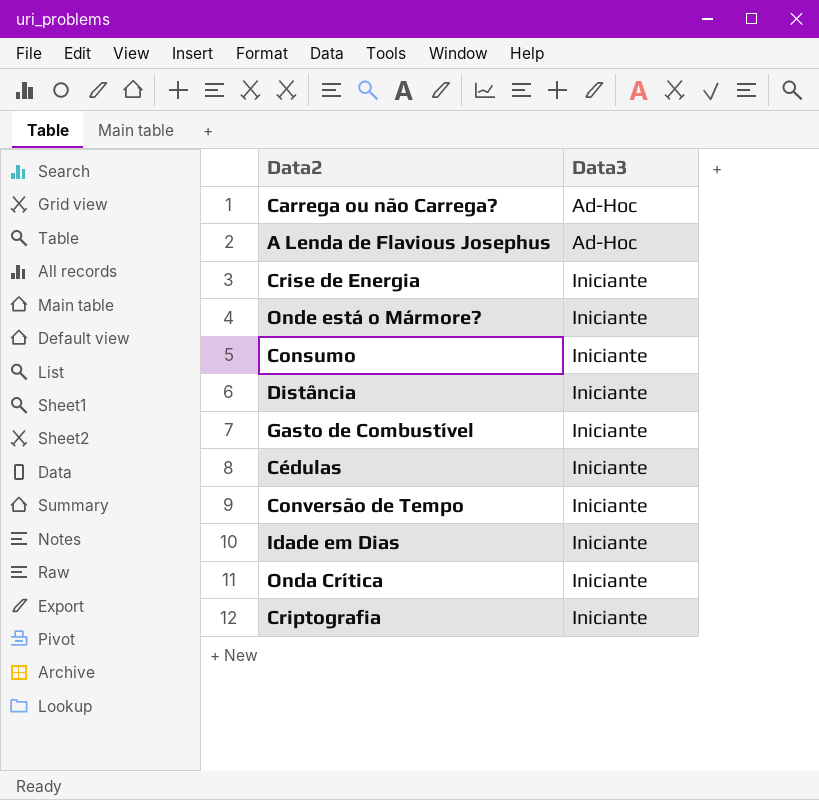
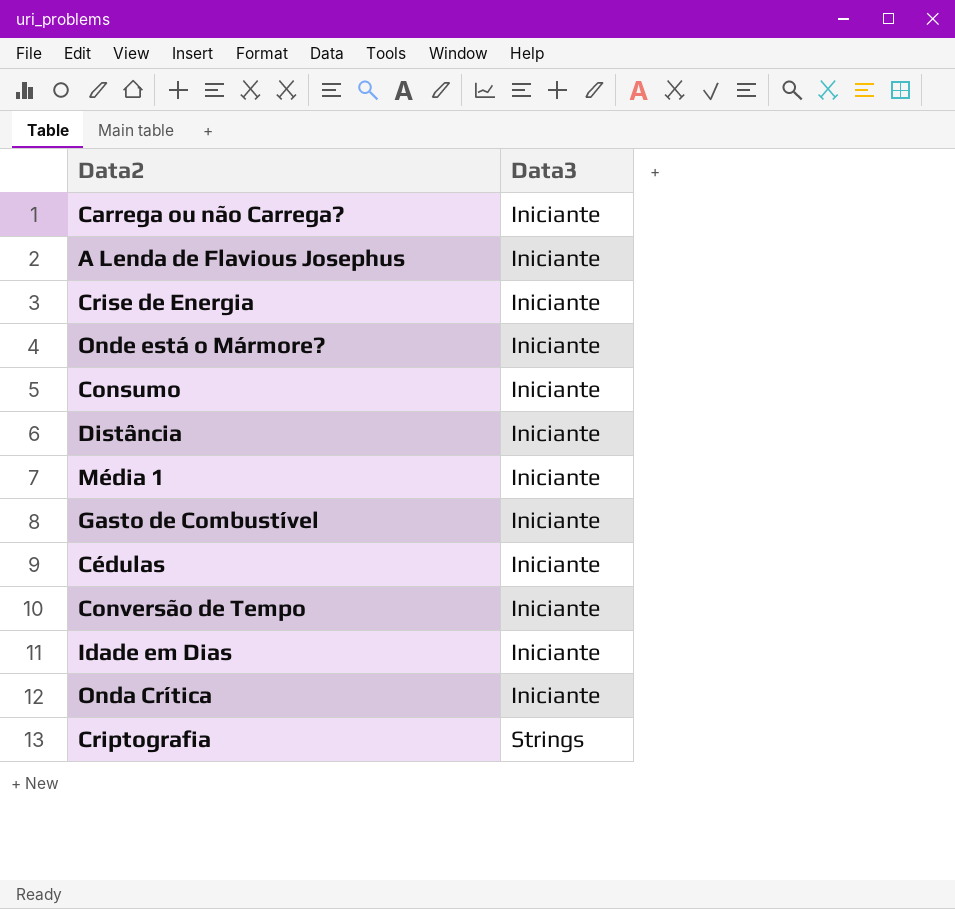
Carrega ou não Carrega? | Data3: Ad-Hoc -> Iniciante
A Lenda de Flavious Josephus | Data3: Ad-Hoc -> Iniciante
row Média 1: none -> Iniciante
Criptografia | Data3: Iniciante -> Strings

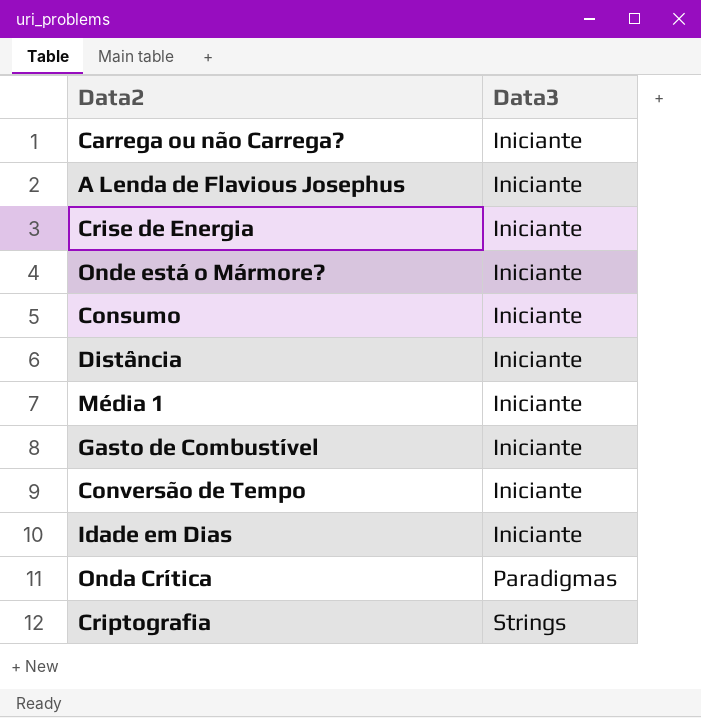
row Cédulas: Iniciante -> none
Onda Crítica | Data3: Iniciante -> Paradigmas

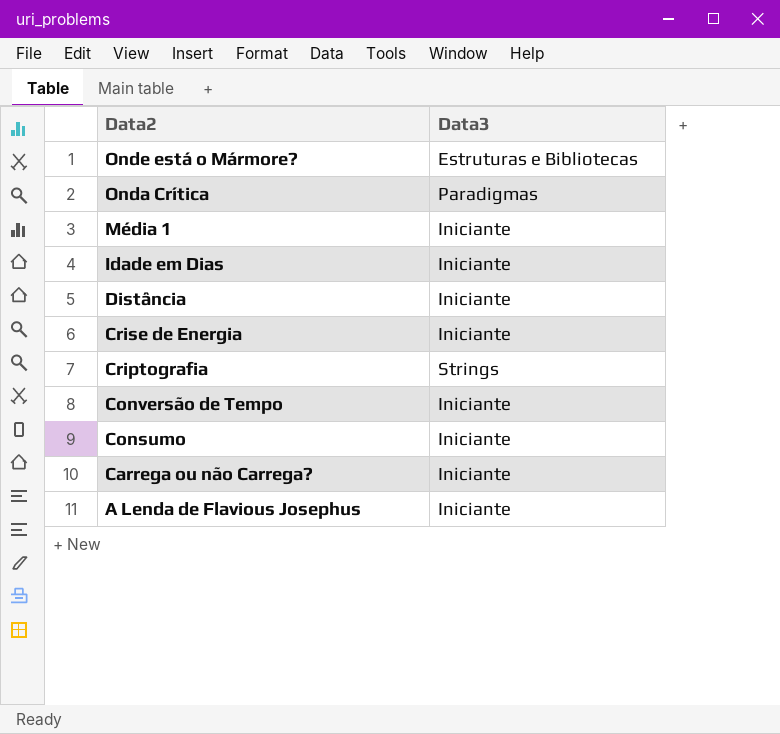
row order: Data3 ascending -> Data2 descending
row Gasto de Combustível: Iniciante -> none
Onde está o Mármore? | Data3: Iniciante -> Estruturas e Bibliotecas

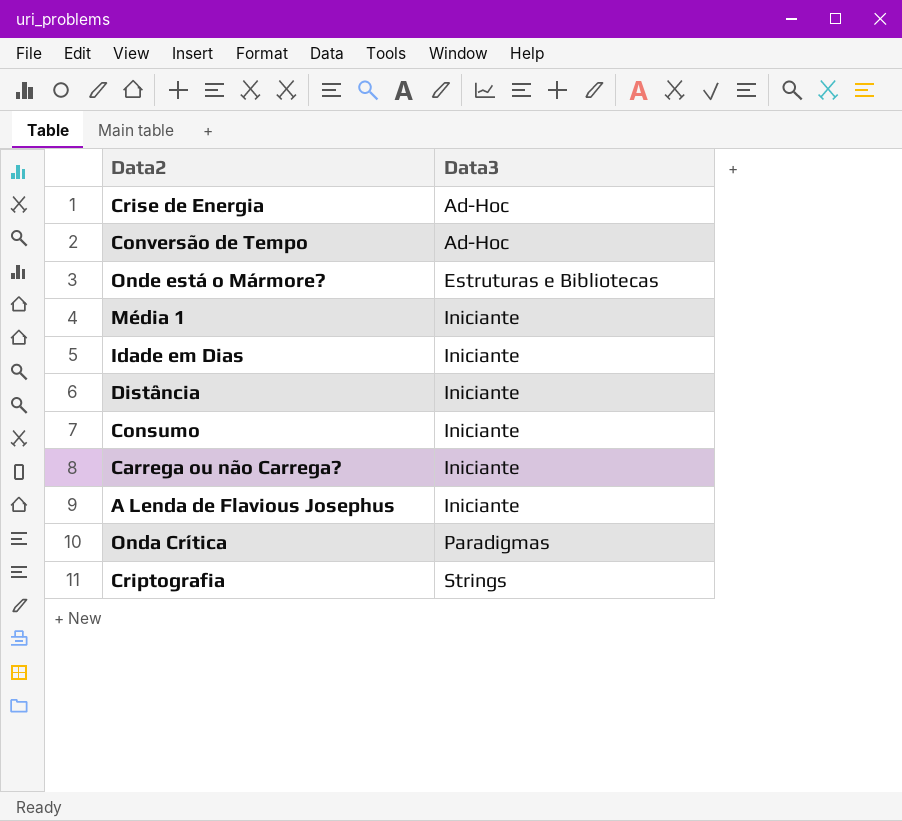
row order: Data2 descending -> Data3 ascending
Crise de Energia | Data3: Iniciante -> Ad-Hoc
Conversão de Tempo | Data3: Iniciante -> Ad-Hoc

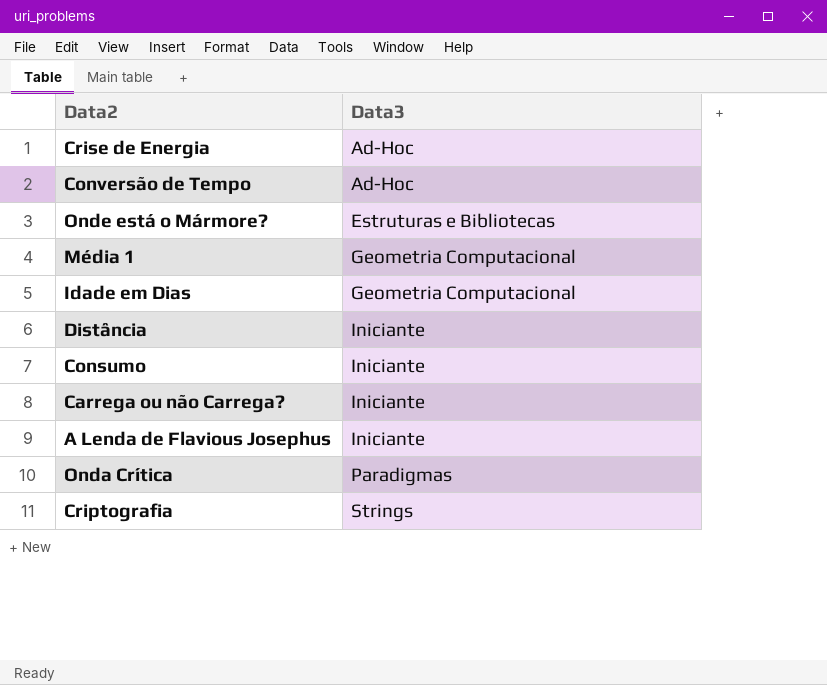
Média 1 | Data3: Iniciante -> Geometria Computacional
Idade em Dias | Data3: Iniciante -> Geometria Computacional

